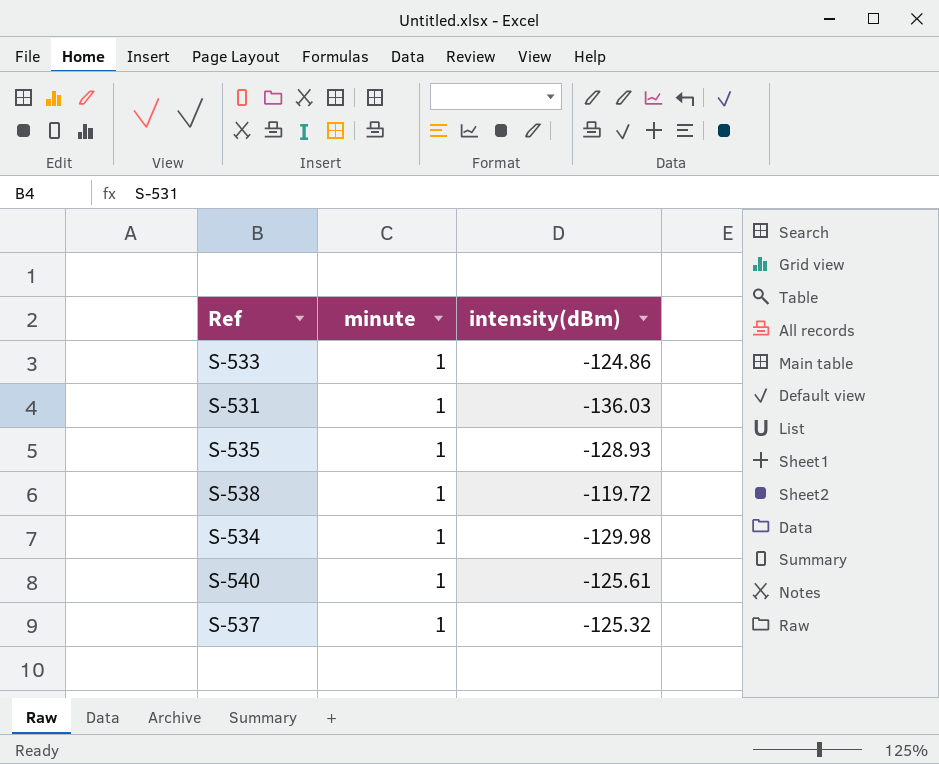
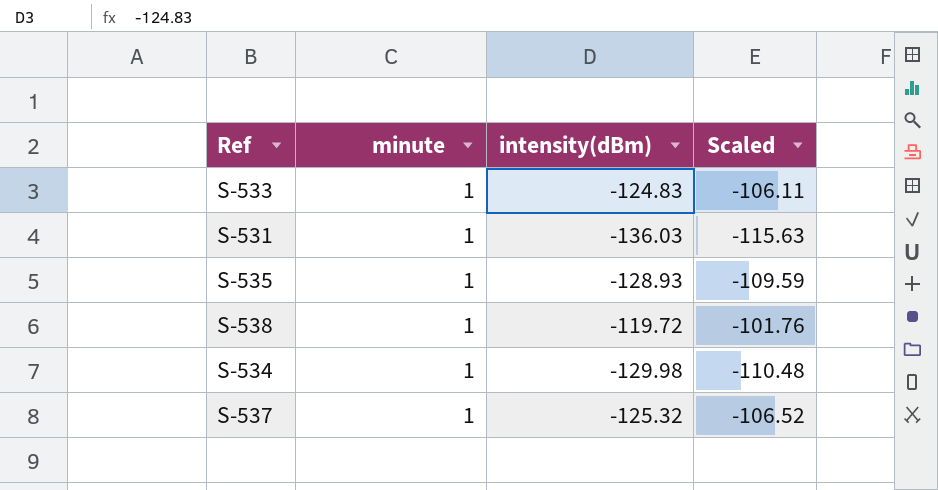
column Scaled | formula: none -> [intensity(dBm)] * 0.85
row S-540: 1 | -125.61 -> none
S-533 | intensity(dBm): -124.86 -> -124.83

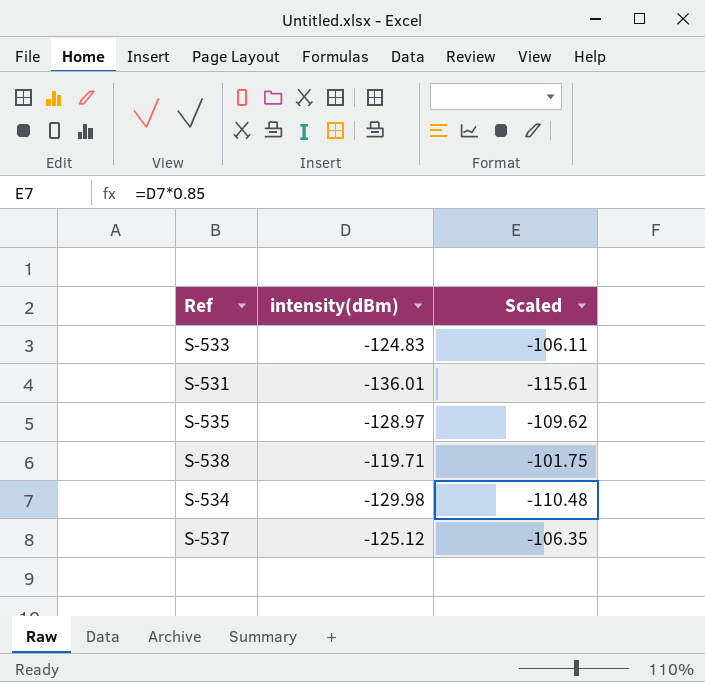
column minute | position: 2 -> none
S-531 | intensity(dBm): -136.03 -> -136.01
S-531 | Scaled: -115.63 -> -115.61
S-535 | intensity(dBm): -128.93 -> -128.97
S-535 | Scaled: -109.59 -> -109.62
S-538 | intensity(dBm): -119.72 -> -119.71
S-538 | Scaled: -101.76 -> -101.75
S-537 | intensity(dBm): -125.32 -> -125.12
S-537 | Scaled: -106.52 -> -106.35

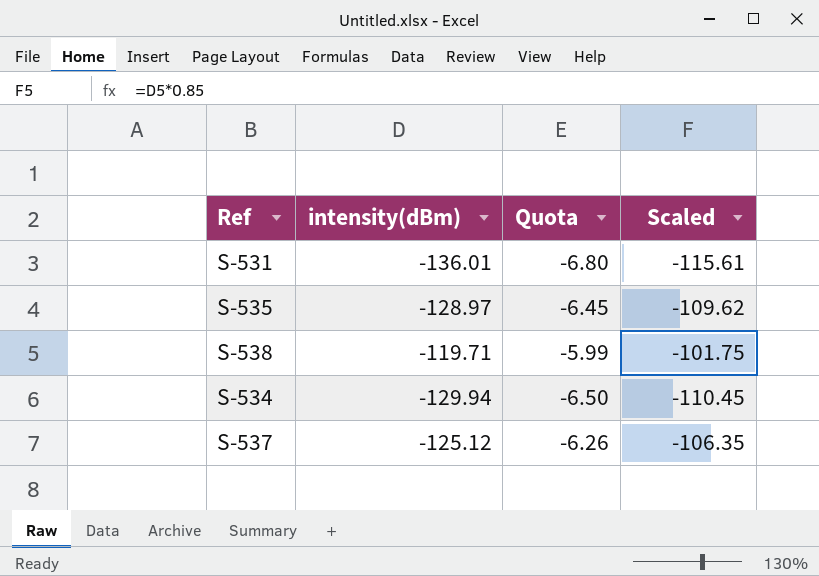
column Quota | formula: none -> [intensity(dBm)] * 0.05
row S-533: -124.83 | -106.11 -> none
S-534 | intensity(dBm): -129.98 -> -129.94
S-534 | Scaled: -110.48 -> -110.45

